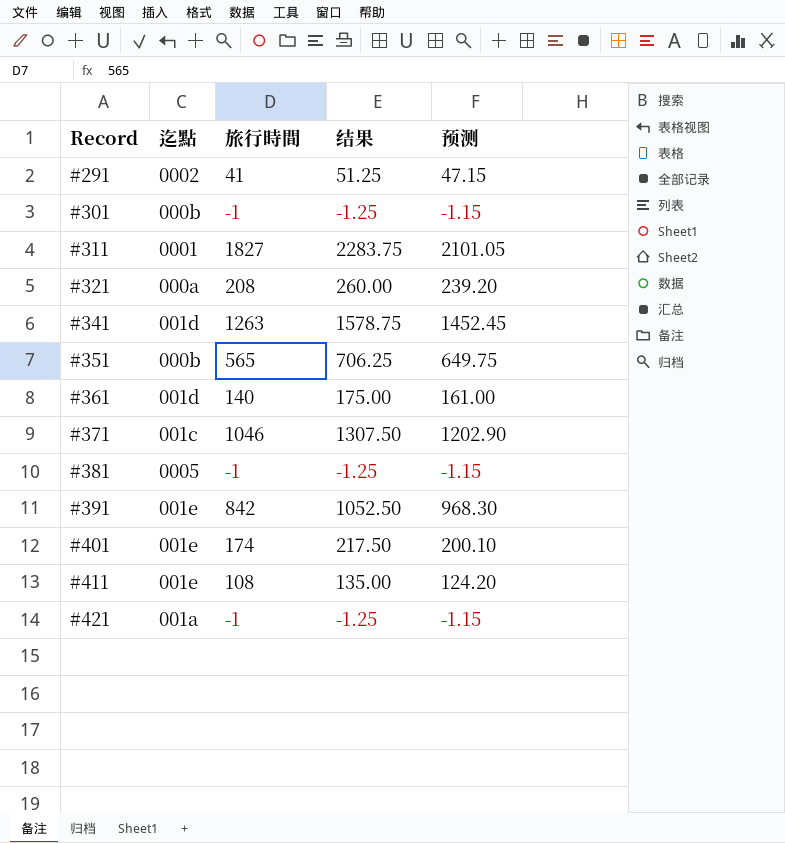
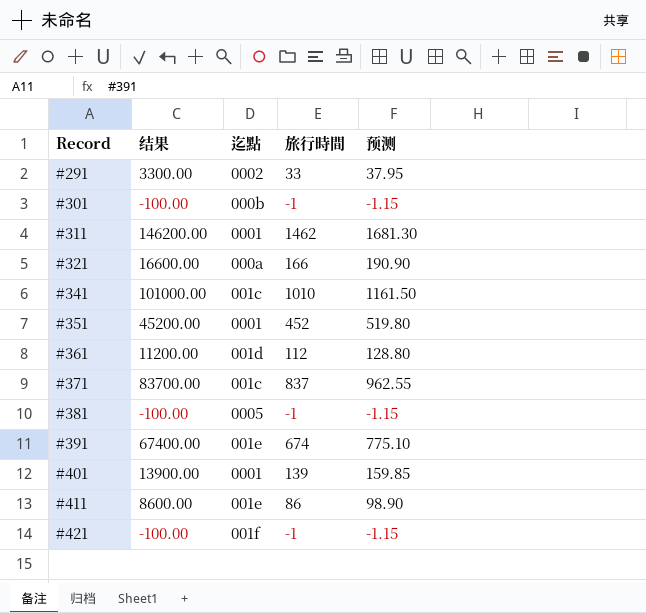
column 结果 | formula: [旅行時間] * 1.25 -> [旅行時間] * 100
column 结果 | position: 4 -> 2
#291 | 旅行時間: 41 -> 33
#291 | 预测: 47.15 -> 37.95
#311 | 旅行時間: 1827 -> 1462
#311 | 预测: 2101.05 -> 1681.30
#321 | 旅行時間: 208 -> 166
#321 | 预测: 239.20 -> 190.90
#341 | 迄點: 001d -> 001c
#341 | 旅行時間: 1263 -> 1010
#341 | 预测: 1452.45 -> 1161.50
#351 | 迄點: 000b -> 0001
#351 | 旅行時間: 565 -> 452
#351 | 预测: 649.75 -> 519.80
#361 | 旅行時間: 140 -> 112
#361 | 预测: 161.00 -> 128.80
#371 | 旅行時間: 1046 -> 837
#371 | 预测: 1202.90 -> 962.55
#391 | 旅行時間: 842 -> 674
#391 | 预测: 968.30 -> 775.10
#401 | 迄點: 001e -> 0001
#401 | 旅行時間: 174 -> 139
#401 | 预测: 200.10 -> 159.85
#411 | 旅行時間: 108 -> 86
#411 | 预测: 124.20 -> 98.90
#421 | 迄點: 001a -> 001f

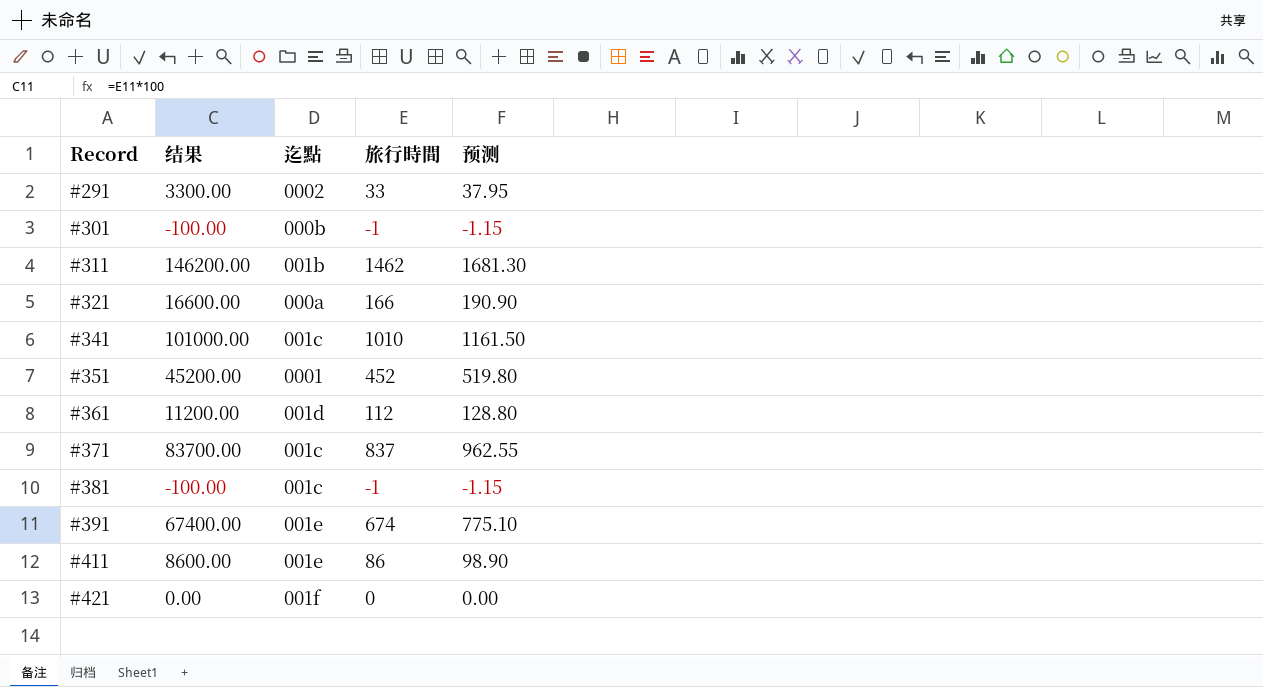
row #401: 13900.00 | 0001 | 139 | 159.85 -> none
#311 | 迄點: 0001 -> 001b
#381 | 迄點: 0005 -> 001c
#421 | 结果: -100.00 -> 0.00
#421 | 旅行時間: -1 -> 0
#421 | 预测: -1.15 -> 0.00

